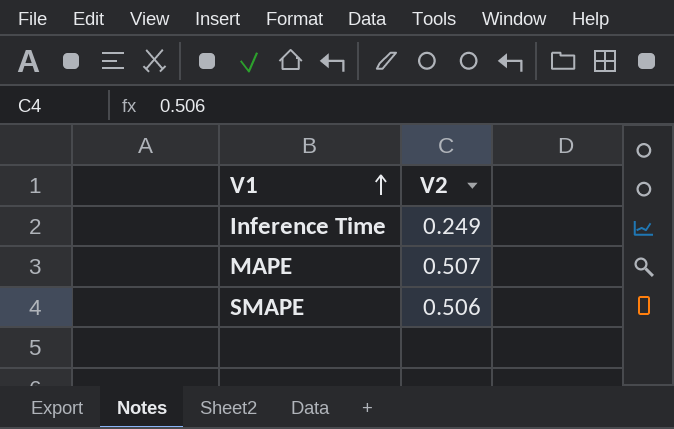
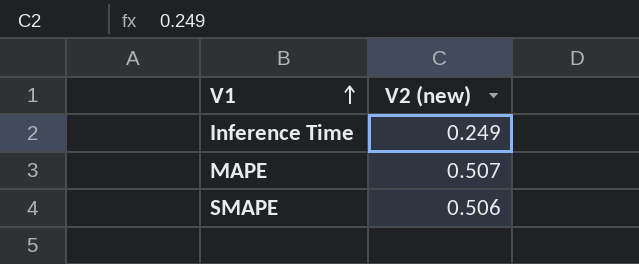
column name: V2 -> V2 (new)

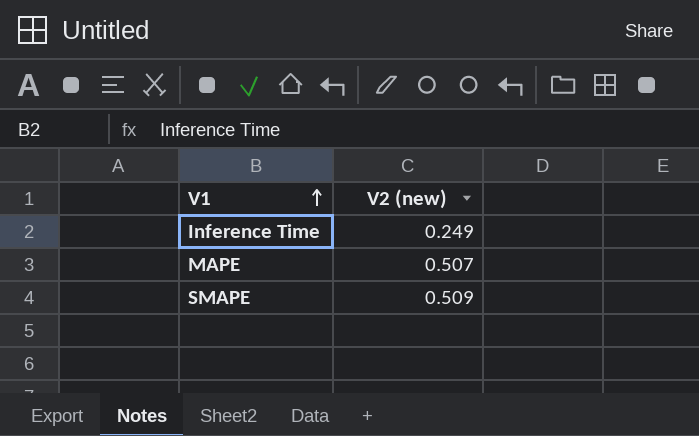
SMAPE | V2 (new): 0.506 -> 0.509

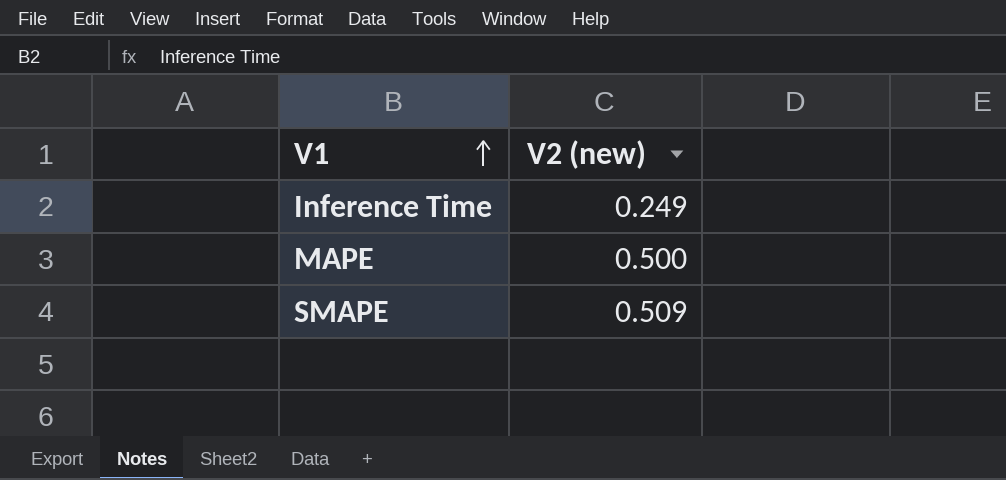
MAPE | V2 (new): 0.507 -> 0.500

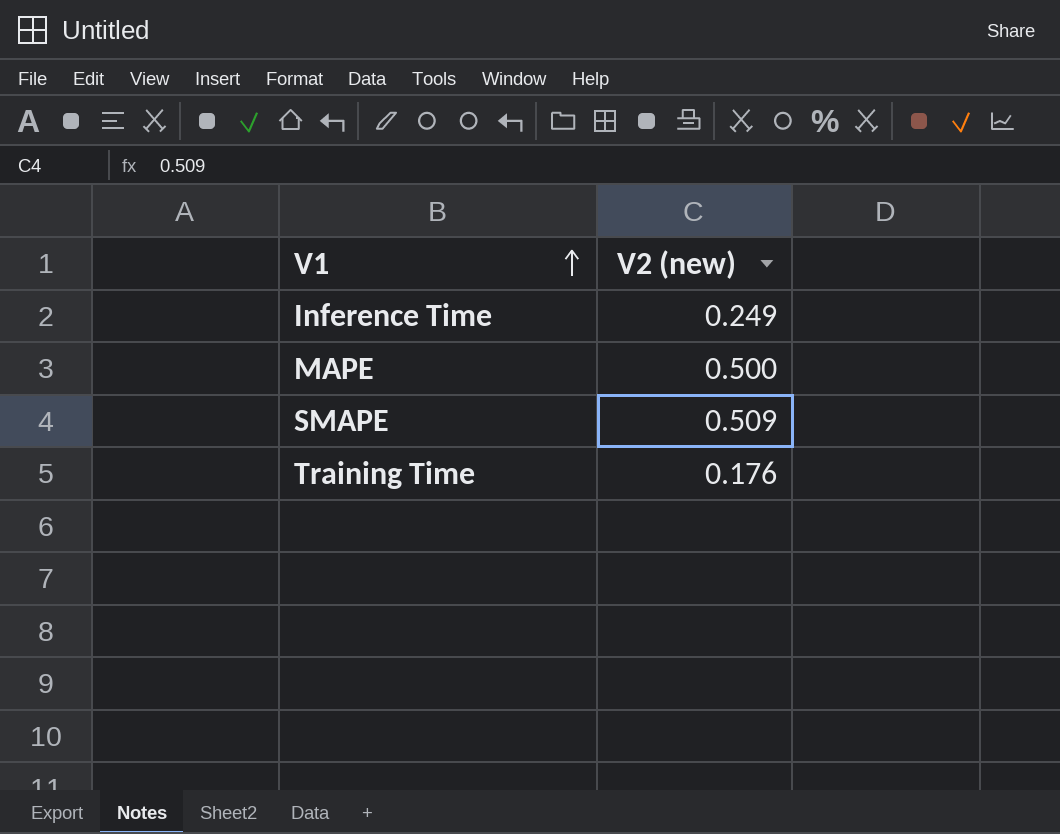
row Training Time: none -> 0.176

